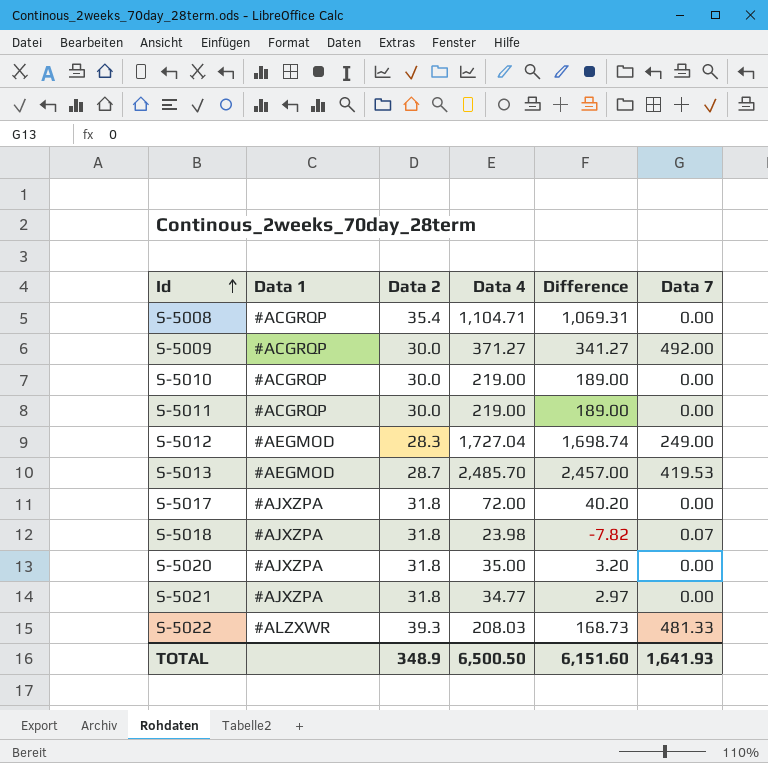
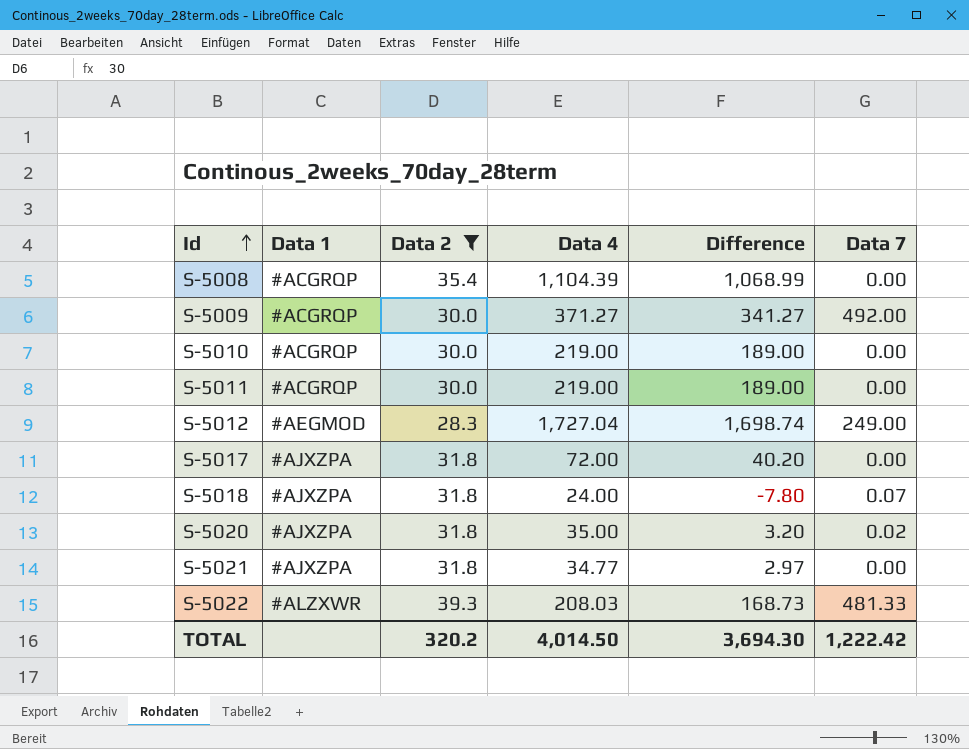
filter: none -> Data 2 != 28.7
S-5008 | Data 4: 1,104.71 -> 1,104.39
S-5008 | Difference: 1,069.31 -> 1,068.99
S-5018 | Data 4: 23.98 -> 24.00
S-5018 | Difference: -7.82 -> -7.80
S-5020 | Data 7: 0.00 -> 0.02
TOTAL | Data 2: 348.9 -> 320.2
TOTAL | Data 4: 6,500.50 -> 4,014.50
TOTAL | Difference: 6,151.60 -> 3,694.30
TOTAL | Data 7: 1,641.93 -> 1,222.42

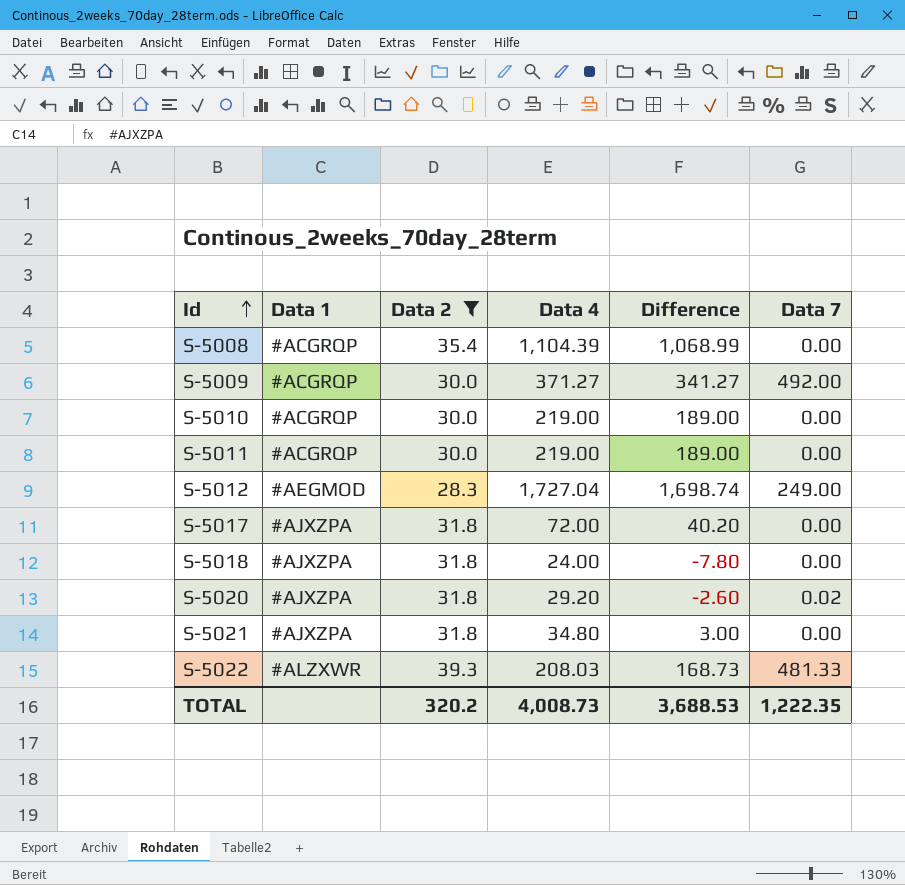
S-5018 | Data 7: 0.07 -> 0.00
S-5020 | Data 4: 35.00 -> 29.20
S-5020 | Difference: 3.20 -> -2.60
S-5021 | Data 4: 34.77 -> 34.80
S-5021 | Difference: 2.97 -> 3.00
TOTAL | Data 4: 4,014.50 -> 4,008.73
TOTAL | Difference: 3,694.30 -> 3,688.53
TOTAL | Data 7: 1,222.42 -> 1,222.35

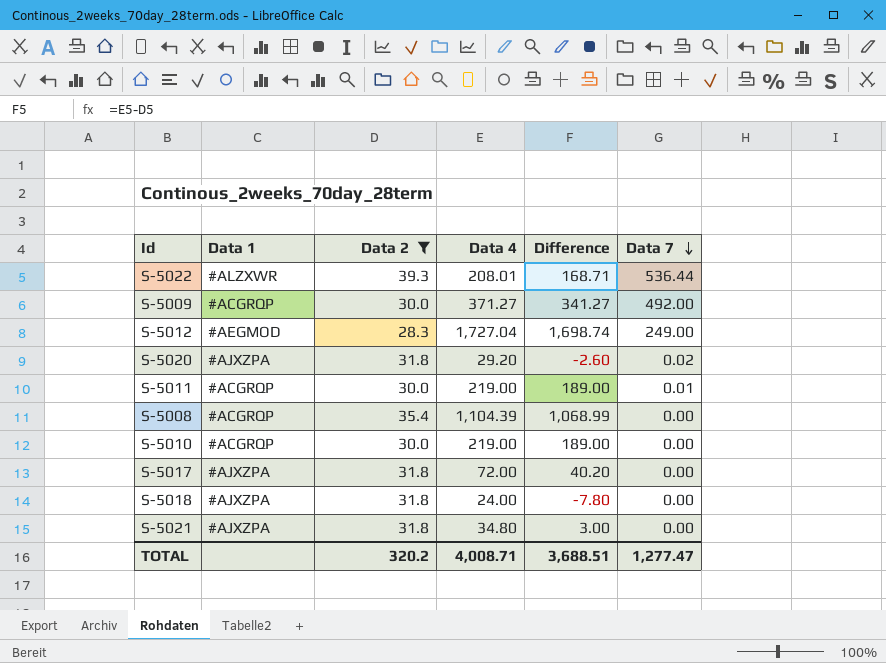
row order: Id ascending -> Data 7 descending
S-5022 | Data 4: 208.03 -> 208.01
S-5022 | Difference: 168.73 -> 168.71
S-5022 | Data 7: 481.33 -> 536.44
S-5011 | Data 7: 0.00 -> 0.01
TOTAL | Data 4: 4,008.73 -> 4,008.71
TOTAL | Difference: 3,688.53 -> 3,688.51
TOTAL | Data 7: 1,222.35 -> 1,277.47

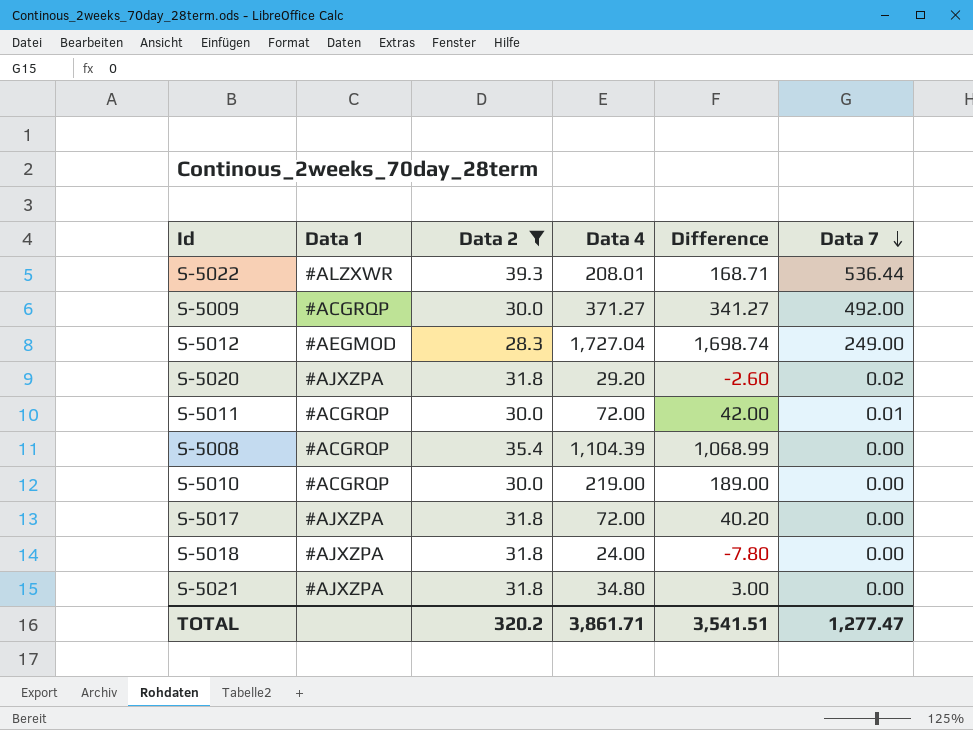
S-5011 | Data 4: 219.00 -> 72.00
S-5011 | Difference: 189.00 -> 42.00
TOTAL | Data 4: 4,008.71 -> 3,861.71
TOTAL | Difference: 3,688.51 -> 3,541.51

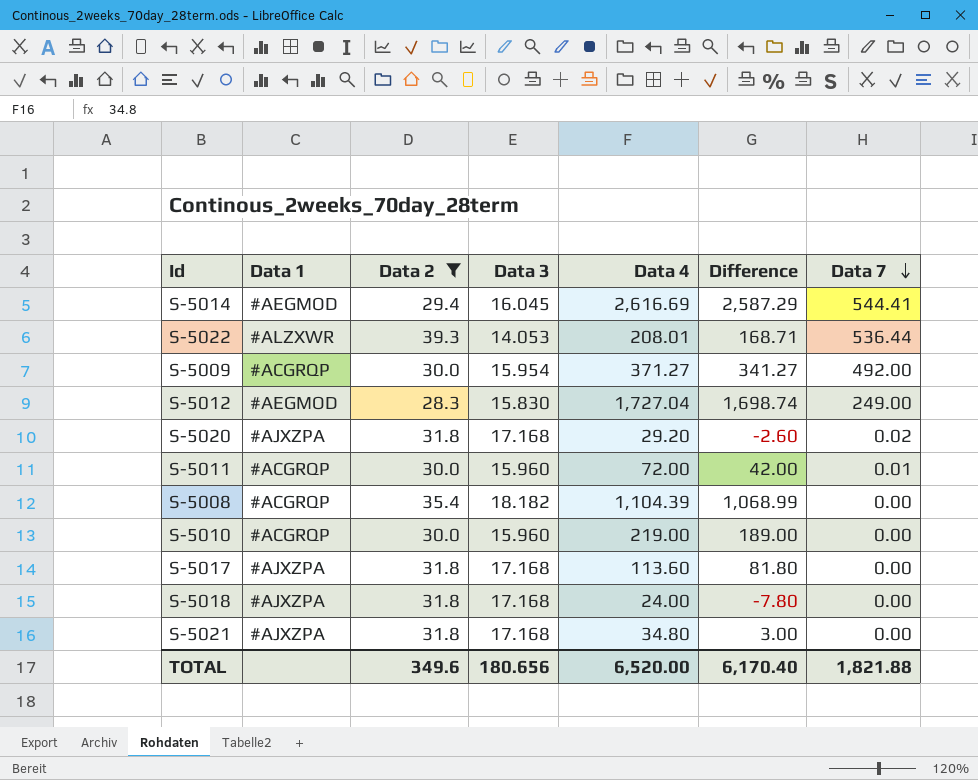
column Data 3 | position: none -> 4
row S-5014: none -> #AEGMOD | 29.4 | 16.045 | 2,616.69 | 2,587.29 | 544.41
S-5017 | Data 4: 72.00 -> 113.60
S-5017 | Difference: 40.20 -> 81.80
TOTAL | Data 2: 320.2 -> 349.6
TOTAL | Data 4: 3,861.71 -> 6,520.00
TOTAL | Difference: 3,541.51 -> 6,170.40
TOTAL | Data 7: 1,277.47 -> 1,821.88

